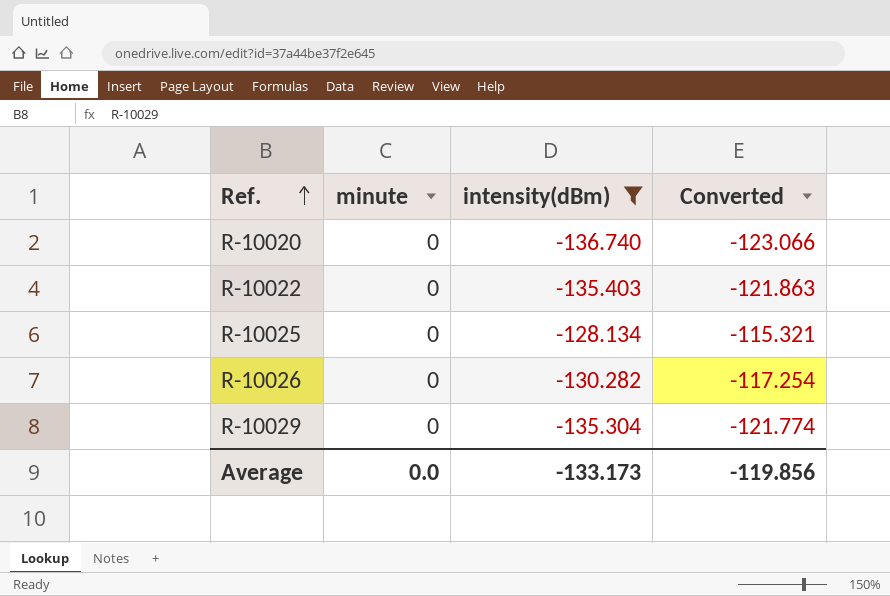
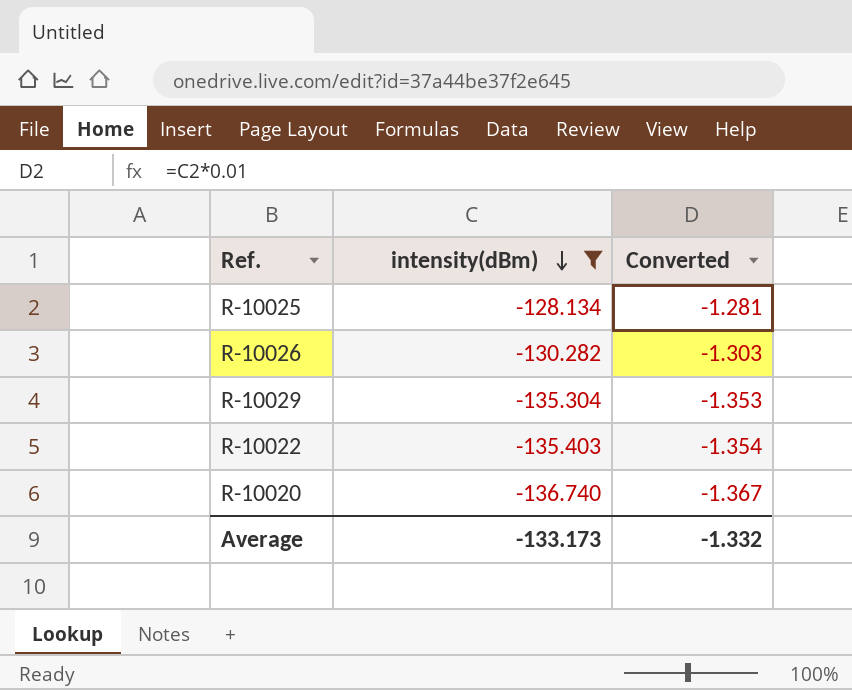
row order: Ref. ascending -> intensity(dBm) descending
column minute | position: 2 -> none
column Converted | formula: [intensity(dBm)] * 0.9 -> [intensity(dBm)] * 0.01
Average | Converted: -119.856 -> -1.332

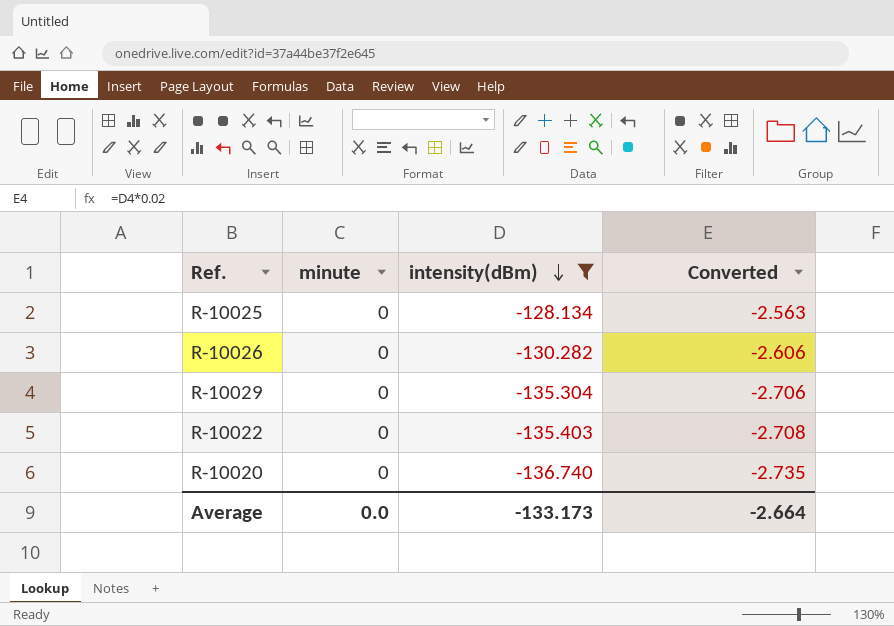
column minute | position: none -> 2
column Converted | formula: [intensity(dBm)] * 0.01 -> [intensity(dBm)] * 0.02
Average | Converted: -1.332 -> -2.664

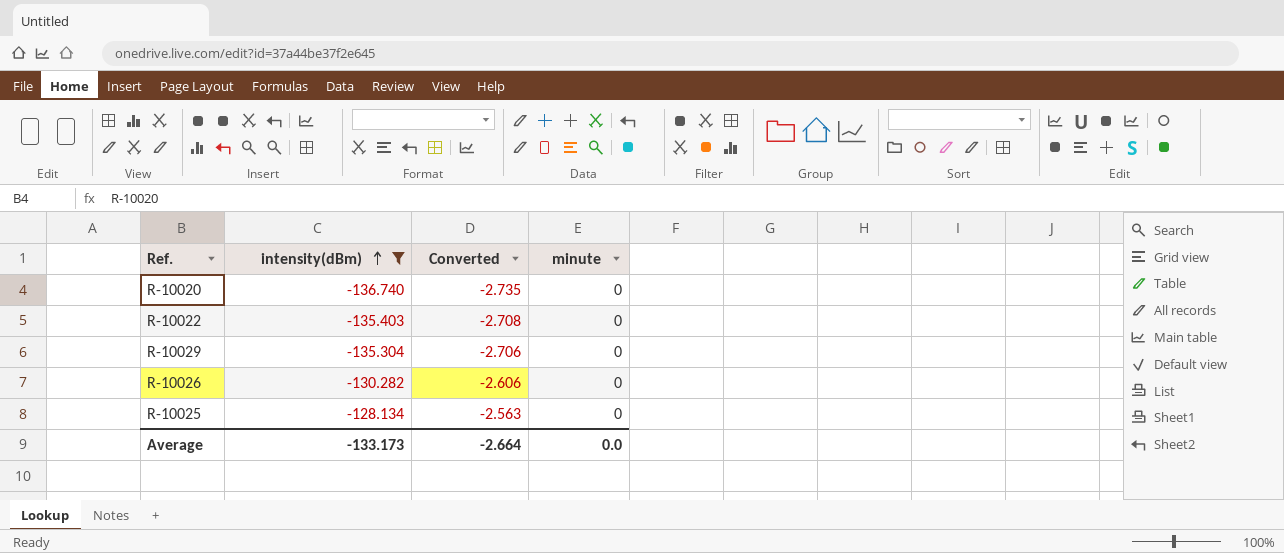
row order: intensity(dBm) descending -> intensity(dBm) ascending
column minute | position: 2 -> 4

